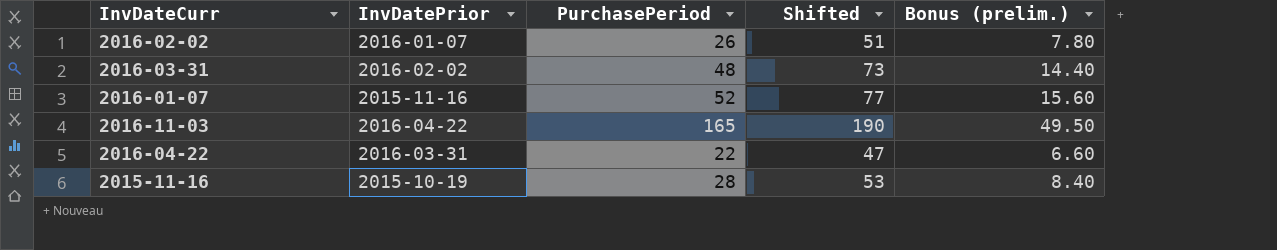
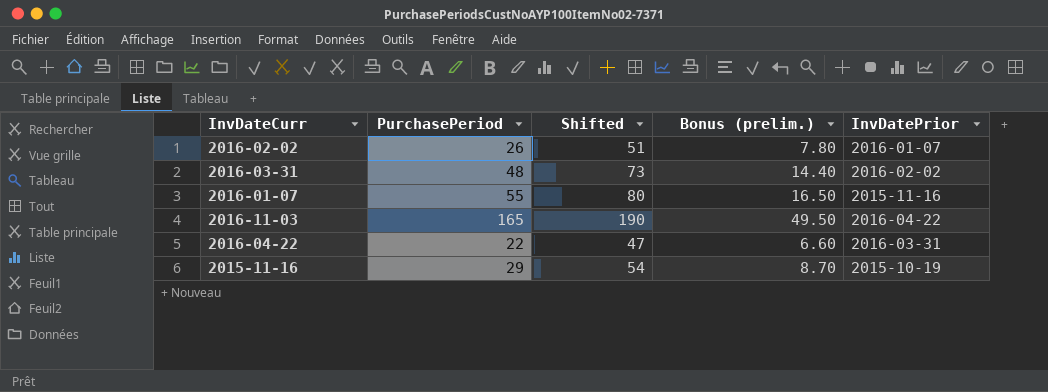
column InvDatePrior | position: 2 -> 5
2016-01-07 | PurchasePeriod: 52 -> 55
2016-01-07 | Shifted: 77 -> 80
2016-01-07 | Bonus (prelim.): 15.60 -> 16.50
2015-11-16 | PurchasePeriod: 28 -> 29
2015-11-16 | Shifted: 53 -> 54
2015-11-16 | Bonus (prelim.): 8.40 -> 8.70

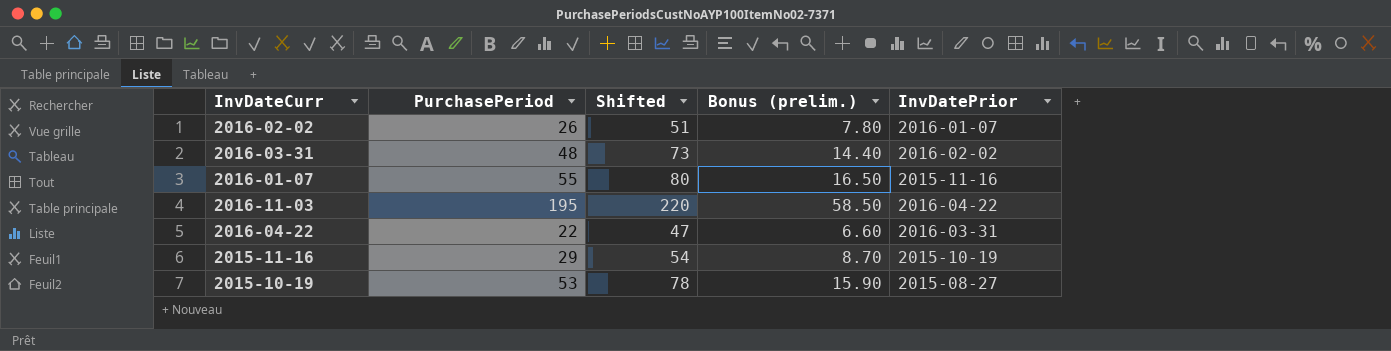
2016-11-03 | PurchasePeriod: 165 -> 195
2016-11-03 | Shifted: 190 -> 220
2016-11-03 | Bonus (prelim.): 49.50 -> 58.50
row 2015-10-19: none -> 53 | 78 | 15.90 | 2015-08-27

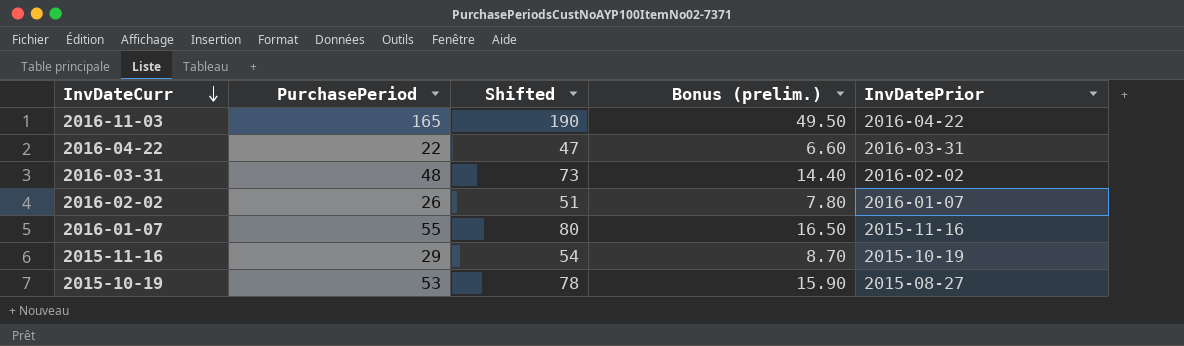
row order: none -> InvDateCurr descending
2016-11-03 | PurchasePeriod: 195 -> 165
2016-11-03 | Shifted: 220 -> 190
2016-11-03 | Bonus (prelim.): 58.50 -> 49.50

